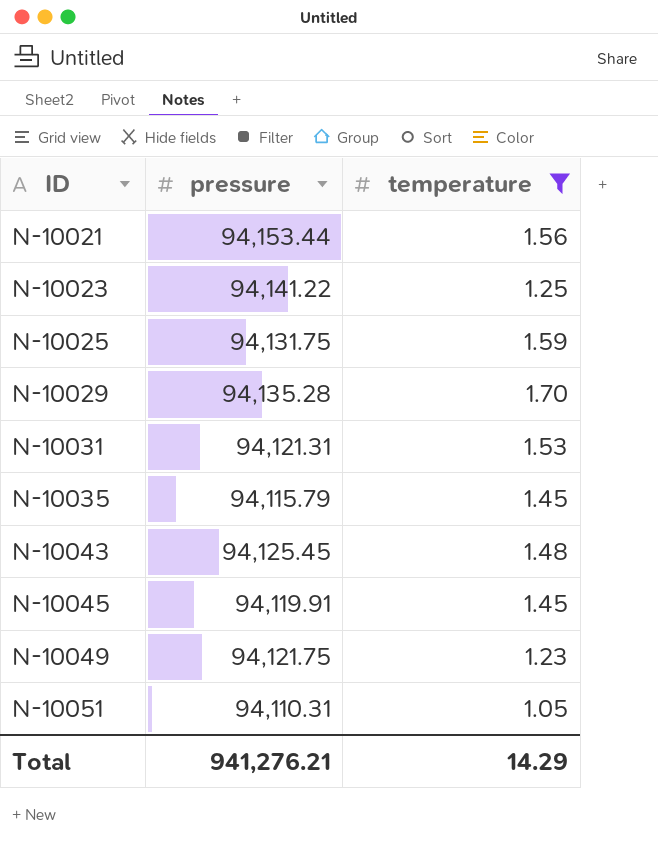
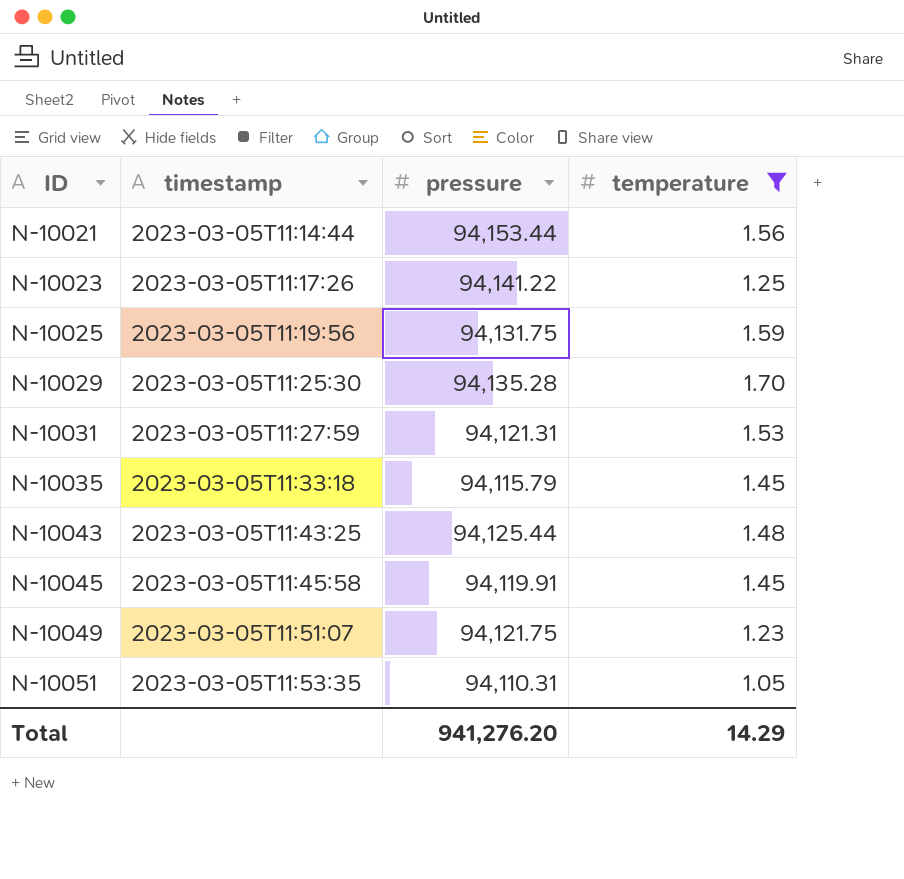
column timestamp | position: none -> 2
N-10043 | pressure: 94,125.45 -> 94,125.44
Total | pressure: 941,276.21 -> 941,276.20

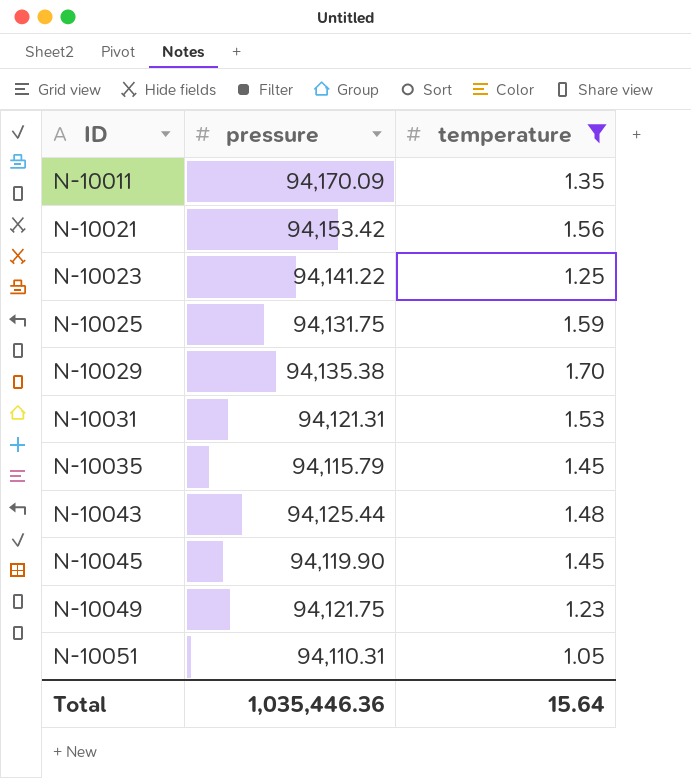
column timestamp | position: 2 -> none
row N-10011: none -> 94,170.09 | 1.35
N-10021 | pressure: 94,153.44 -> 94,153.42
N-10029 | pressure: 94,135.28 -> 94,135.38
N-10045 | pressure: 94,119.91 -> 94,119.90
Total | pressure: 941,276.20 -> 1,035,446.36
Total | temperature: 14.29 -> 15.64

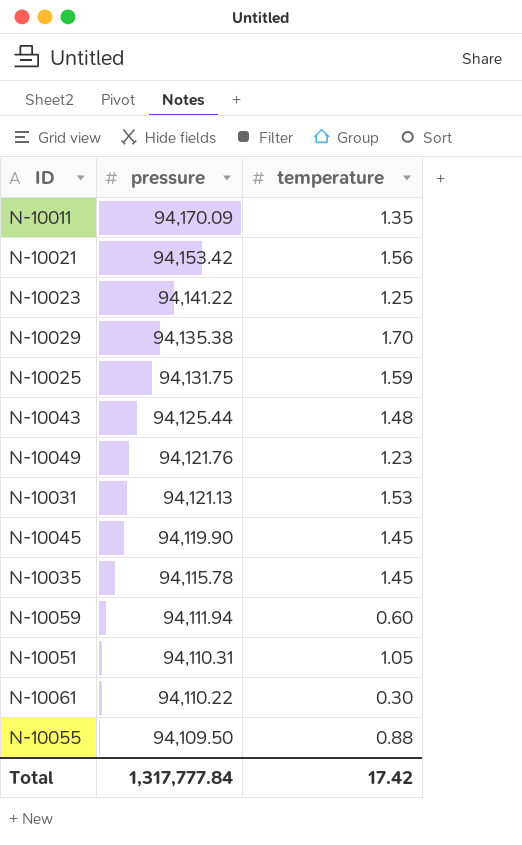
filter: temperature >= 1.05 -> none
row order: ID ascending -> pressure descending
N-10049 | pressure: 94,121.75 -> 94,121.76
N-10031 | pressure: 94,121.31 -> 94,121.13
N-10035 | pressure: 94,115.79 -> 94,115.78
Total | pressure: 1,035,446.36 -> 1,317,777.84
Total | temperature: 15.64 -> 17.42

